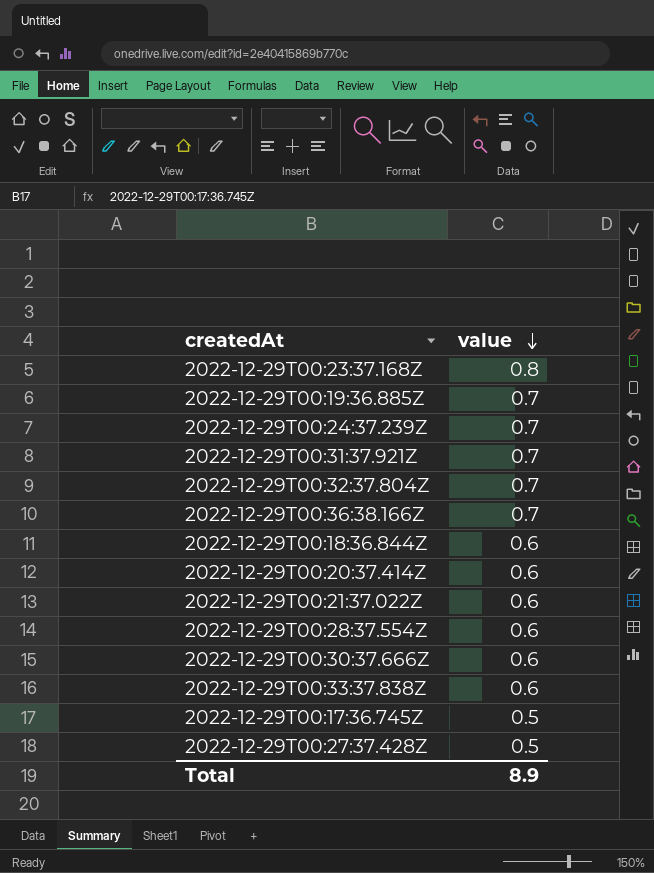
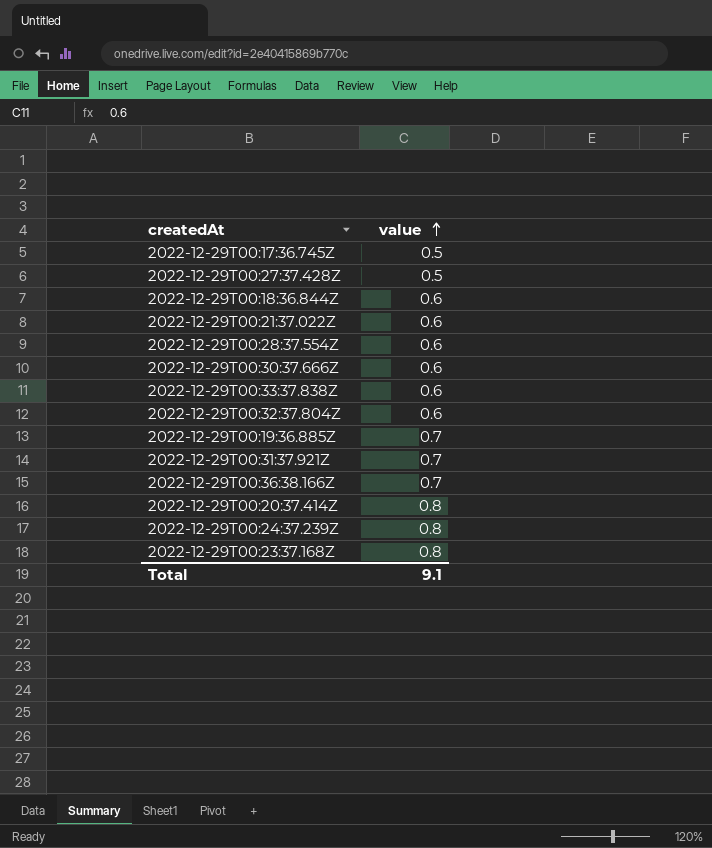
row order: value descending -> value ascending
2022-12-29T00:32:37.804Z | value: 0.7 -> 0.6
2022-12-29T00:20:37.414Z | value: 0.6 -> 0.8
2022-12-29T00:24:37.239Z | value: 0.7 -> 0.8
Total | value: 8.9 -> 9.1

